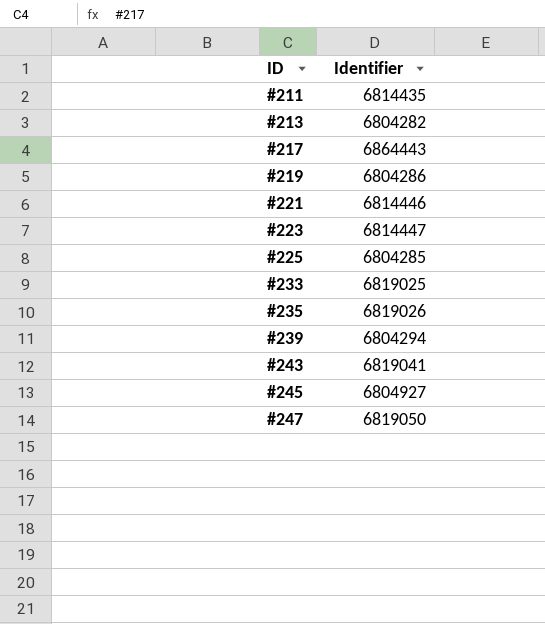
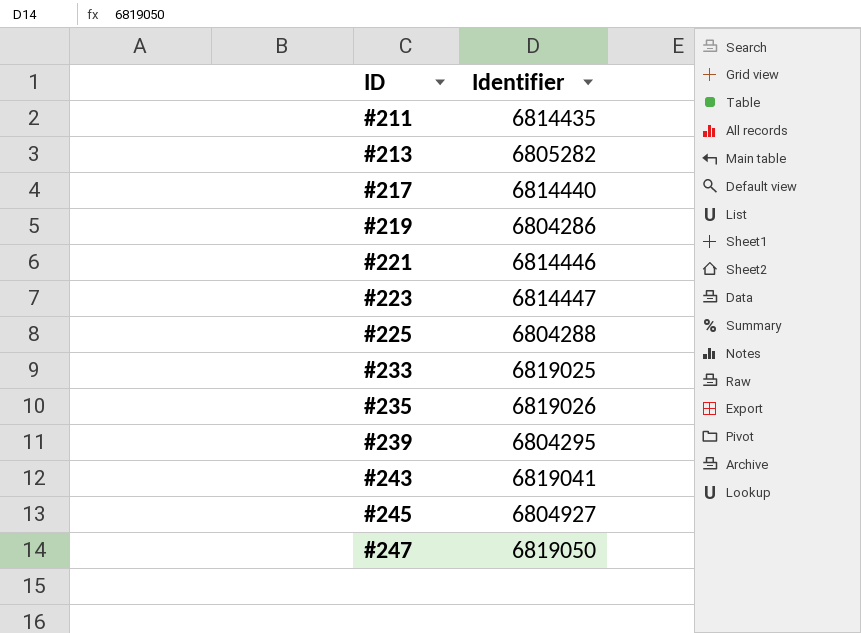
#213 | Identifier: 6804282 -> 6805282
#217 | Identifier: 6864443 -> 6814440
#225 | Identifier: 6804285 -> 6804288
#239 | Identifier: 6804294 -> 6804295

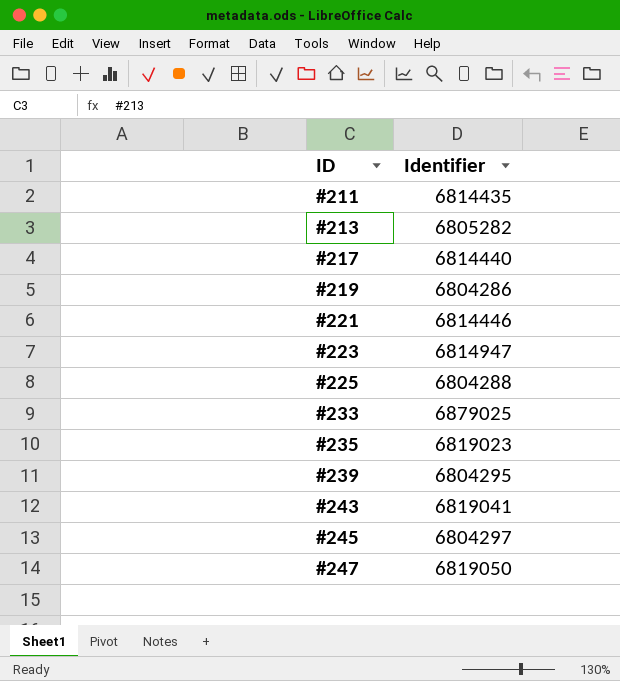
#223 | Identifier: 6814447 -> 6814947
#233 | Identifier: 6819025 -> 6879025
#235 | Identifier: 6819026 -> 6819023
#245 | Identifier: 6804927 -> 6804297

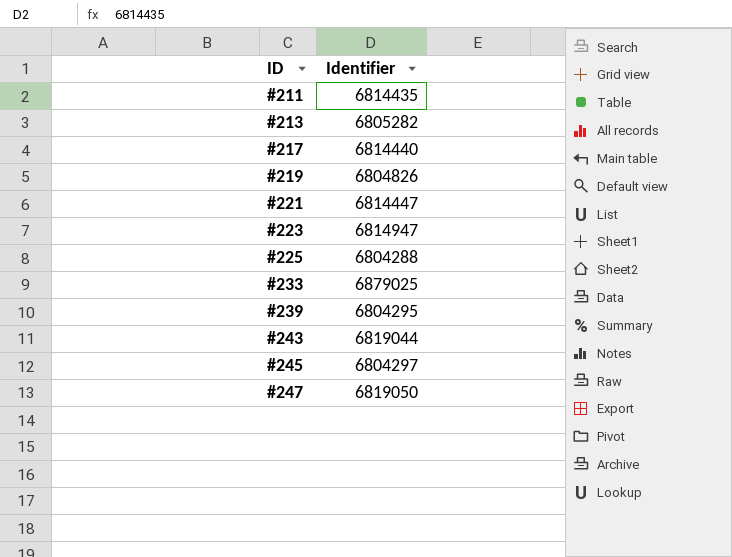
row #235: 6819023 -> none
#219 | Identifier: 6804286 -> 6804826
#221 | Identifier: 6814446 -> 6814447
#243 | Identifier: 6819041 -> 6819044

